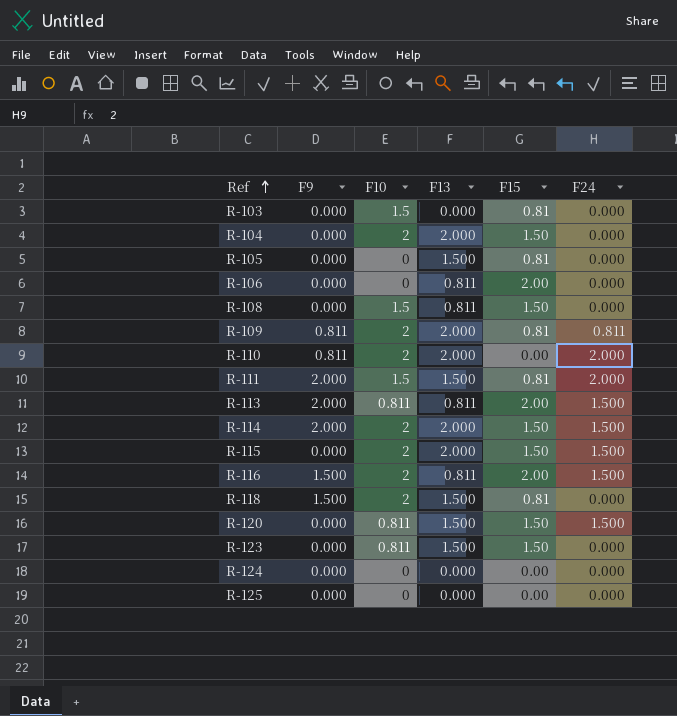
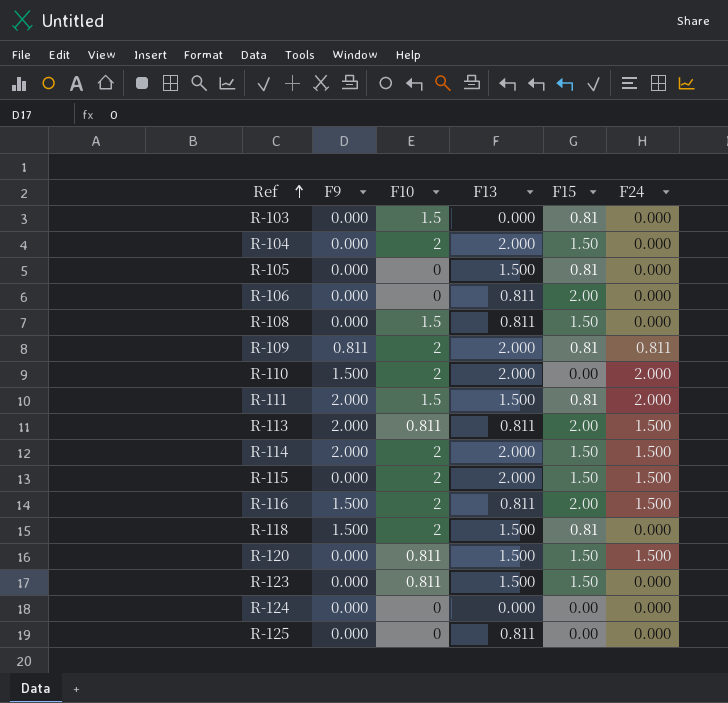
R-110 | F9: 0.811 -> 1.500
R-125 | F13: 0.000 -> 0.811

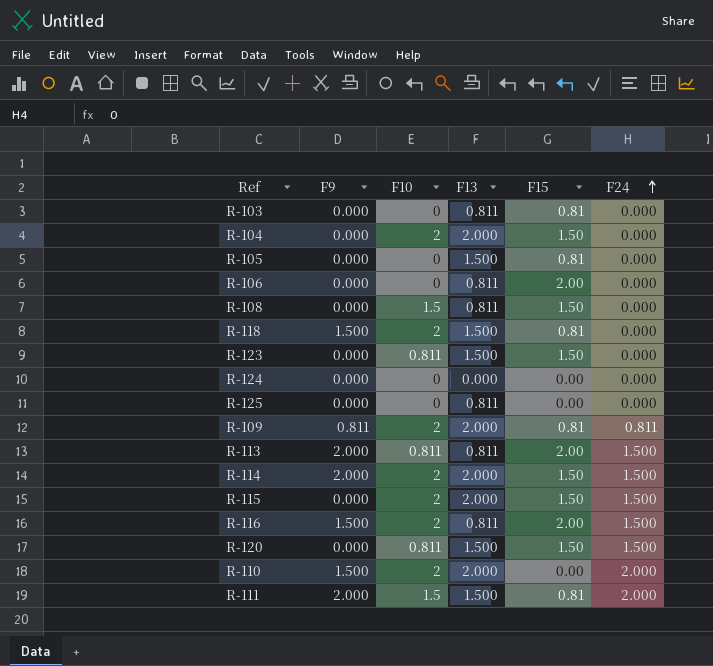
row order: Ref ascending -> F24 ascending
R-103 | F10: 1.5 -> 0
R-103 | F13: 0.000 -> 0.811

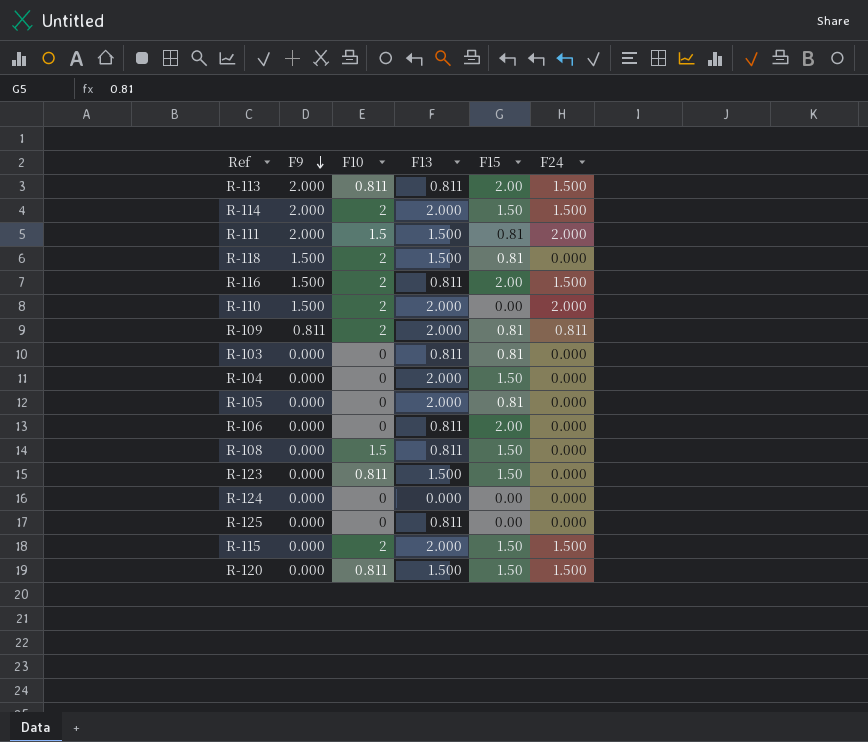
row order: F24 ascending -> F9 descending
R-104 | F10: 2 -> 0
R-105 | F13: 1.500 -> 2.000

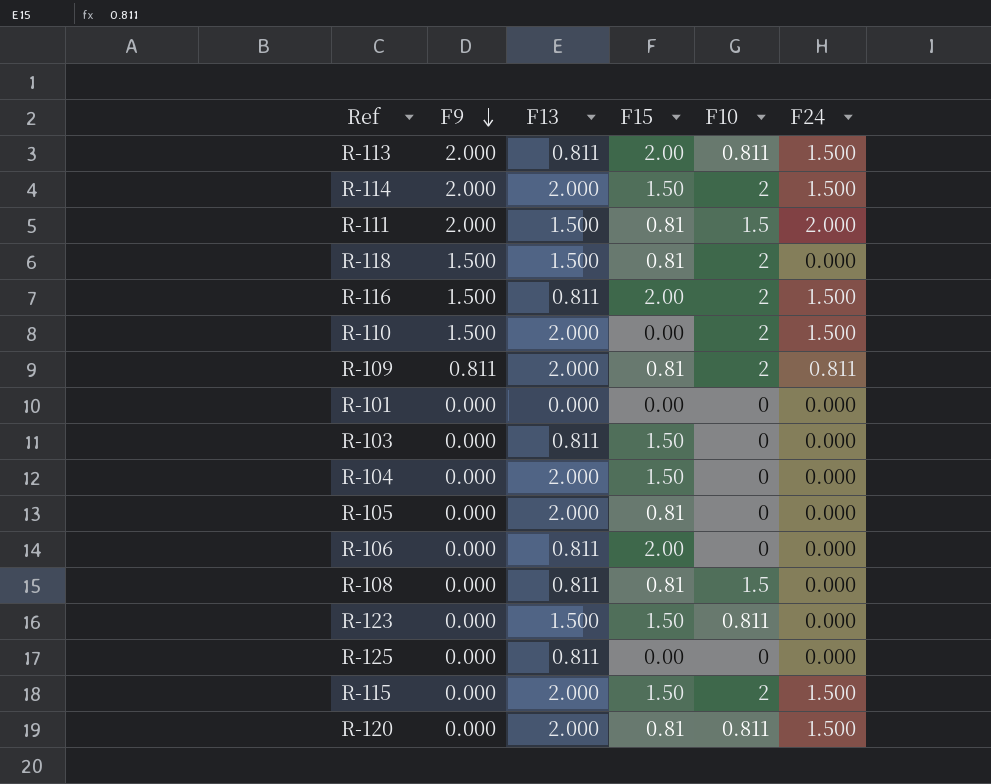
column F10 | position: 3 -> 5
row R-124: 0.000 | 0 | 0.000 | 0.00 | 0.000 -> none
R-110 | F24: 2.000 -> 1.500
row R-101: none -> 0.000 | 0.000 | 0.00 | 0 | 0.000
R-103 | F15: 0.81 -> 1.50
R-108 | F15: 1.50 -> 0.81
R-120 | F13: 1.500 -> 2.000
R-120 | F15: 1.50 -> 0.81

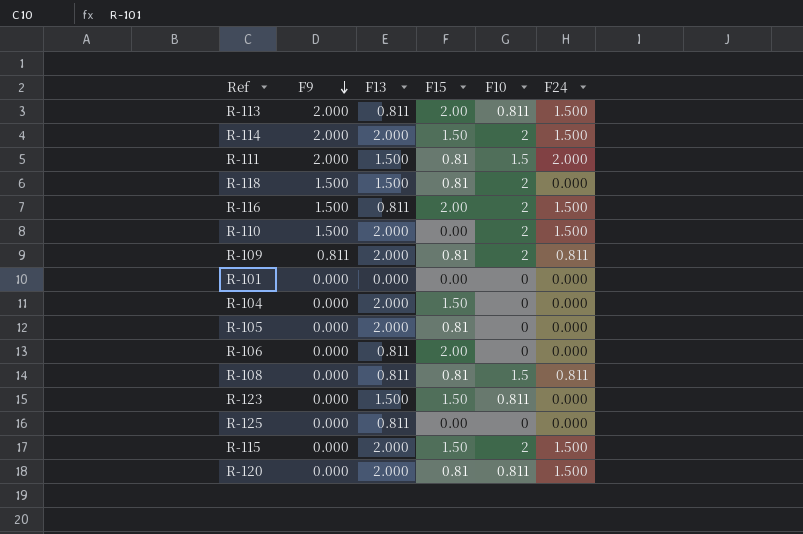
row R-103: 0.000 | 0.811 | 1.50 | 0 | 0.000 -> none
R-108 | F24: 0.000 -> 0.811

